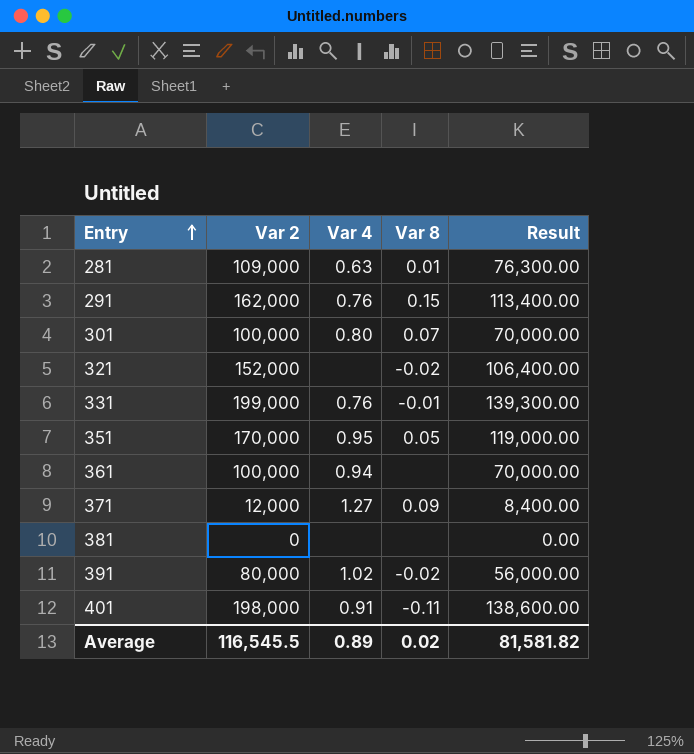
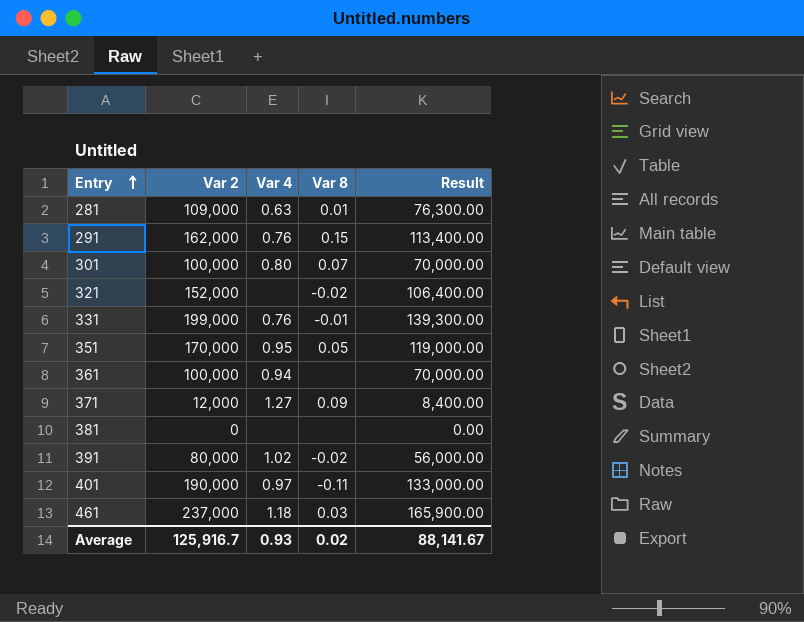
401 | Var 2: 198,000 -> 190,000
401 | Var 4: 0.91 -> 0.97
401 | Result: 138,600.00 -> 133,000.00
row 461: none -> 237,000 | 1.18 | 0.03 | 165,900.00
Average | Var 2: 116,545.5 -> 125,916.7
Average | Var 4: 0.89 -> 0.93
Average | Result: 81,581.82 -> 88,141.67

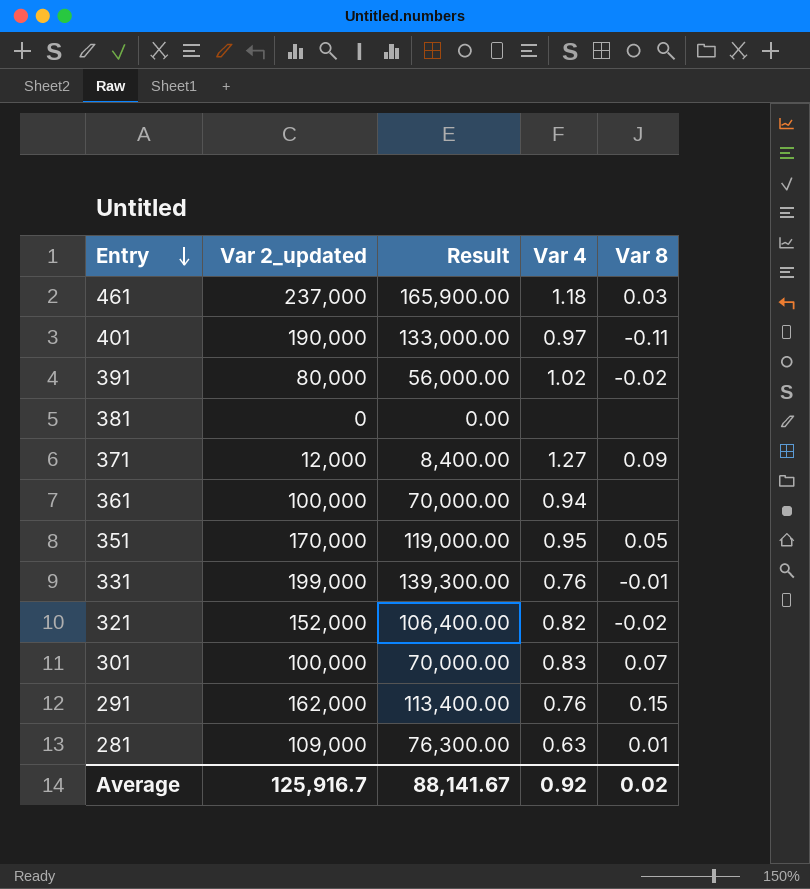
row order: Entry ascending -> Entry descending
column name: Var 2 -> Var 2_updated
column Result | position: 5 -> 3
321 | Var 4: none -> 0.82
301 | Var 4: 0.80 -> 0.83
Average | Var 4: 0.93 -> 0.92

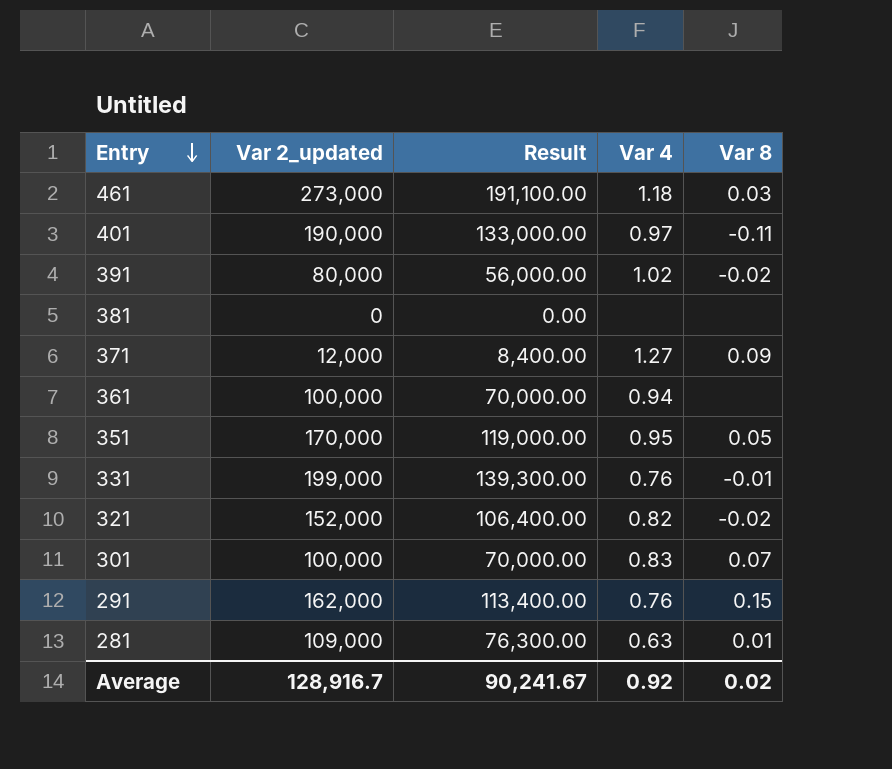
461 | Var 2_updated: 237,000 -> 273,000
461 | Result: 165,900.00 -> 191,100.00
Average | Var 2_updated: 125,916.7 -> 128,916.7
Average | Result: 88,141.67 -> 90,241.67

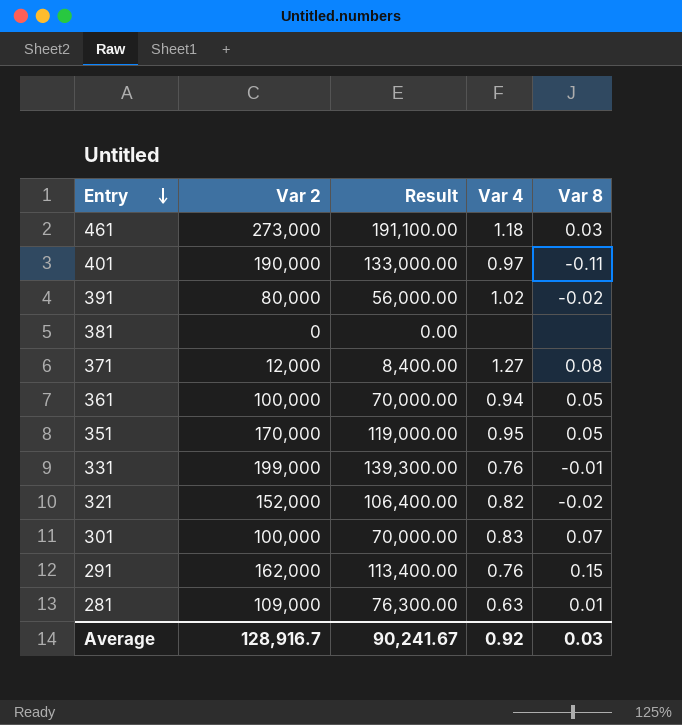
column name: Var 2_updated -> Var 2
371 | Var 8: 0.09 -> 0.08
361 | Var 8: none -> 0.05
Average | Var 8: 0.02 -> 0.03

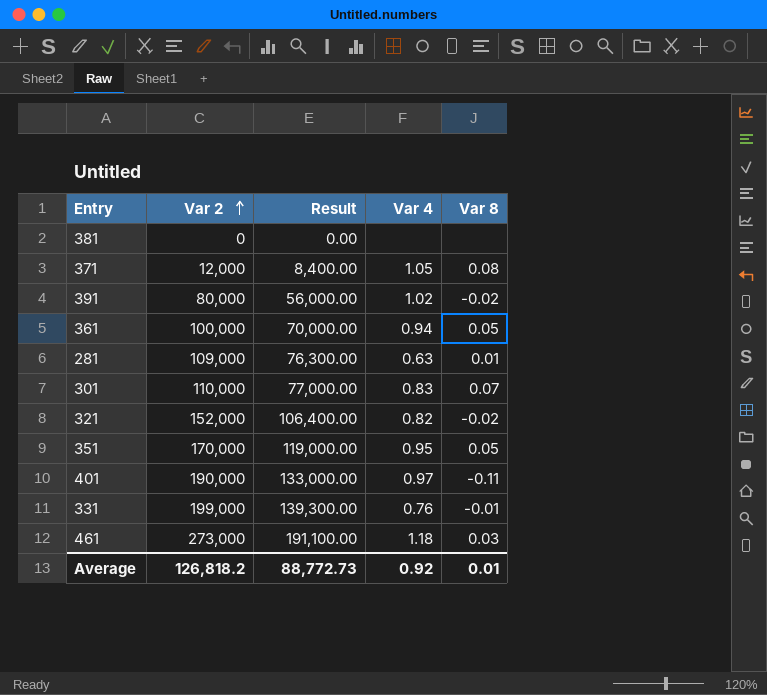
row order: Entry descending -> Var 2 ascending
row 291: 162,000 | 113,400.00 | 0.76 | 0.15 -> none
371 | Var 4: 1.27 -> 1.05
301 | Var 2: 100,000 -> 110,000
301 | Result: 70,000.00 -> 77,000.00
Average | Var 2: 128,916.7 -> 126,818.2
Average | Result: 90,241.67 -> 88,772.73
Average | Var 8: 0.03 -> 0.01

